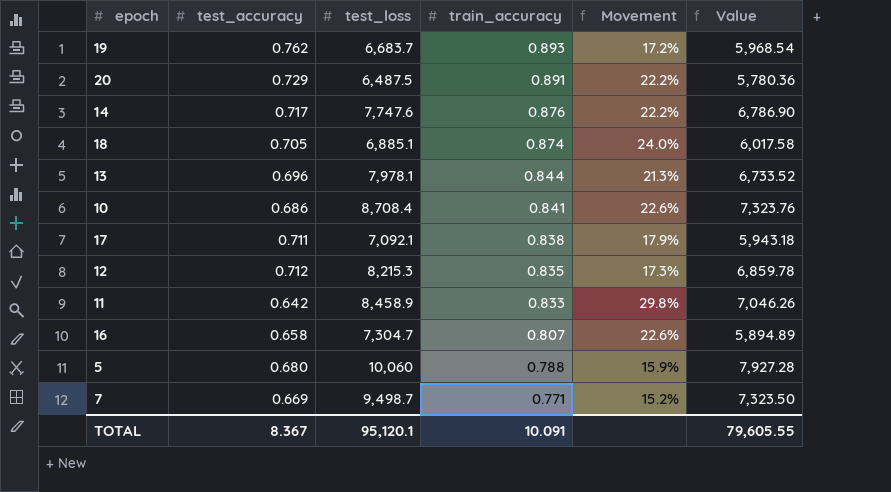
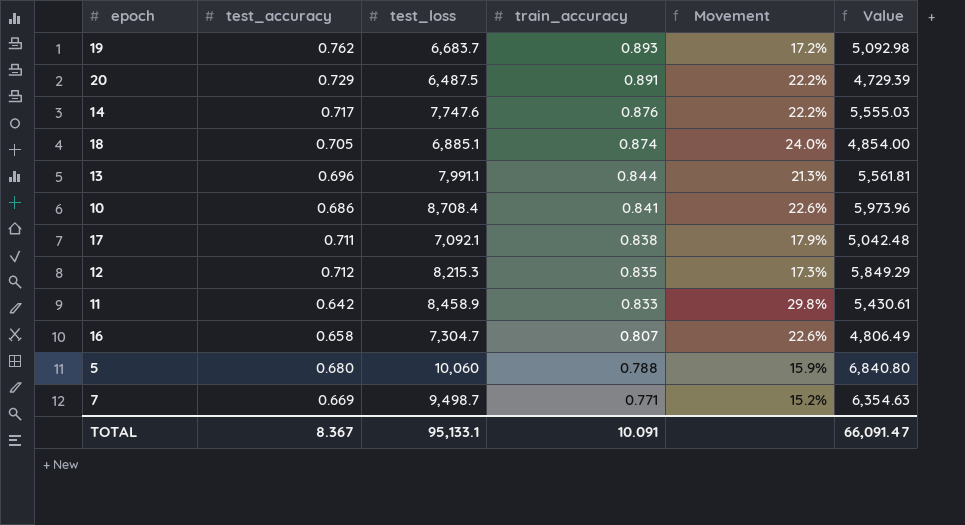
column Value | formula: [test_loss] * [train_accuracy] -> [test_accuracy] * [test_loss]
13 | test_loss: 7,978.1 -> 7,991.1
TOTAL | test_loss: 95,120.1 -> 95,133.1
TOTAL | Value: 79,605.55 -> 66,091.47

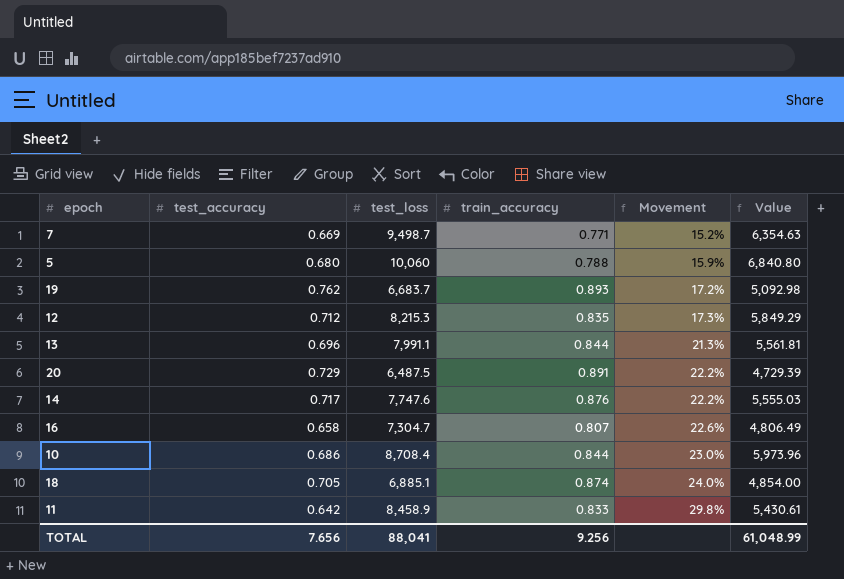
row order: train_accuracy descending -> Movement ascending
row 17: 0.711 | 7,092.1 | 0.838 | 17.9% | 5,042.48 -> none
10 | train_accuracy: 0.841 -> 0.844
10 | Movement: 22.6% -> 23.0%
TOTAL | test_accuracy: 8.367 -> 7.656
TOTAL | test_loss: 95,133.1 -> 88,041
TOTAL | train_accuracy: 10.091 -> 9.256
TOTAL | Value: 66,091.47 -> 61,048.99

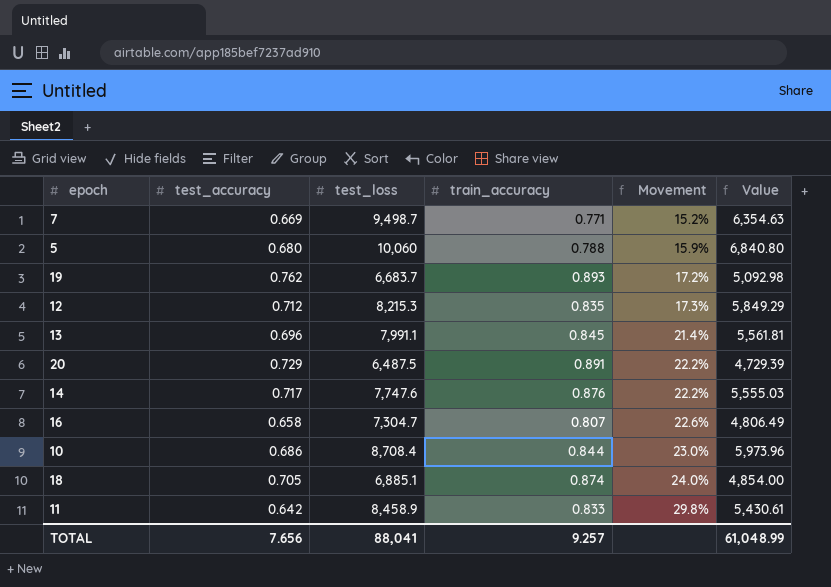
13 | train_accuracy: 0.844 -> 0.845
13 | Movement: 21.3% -> 21.4%
TOTAL | train_accuracy: 9.256 -> 9.257

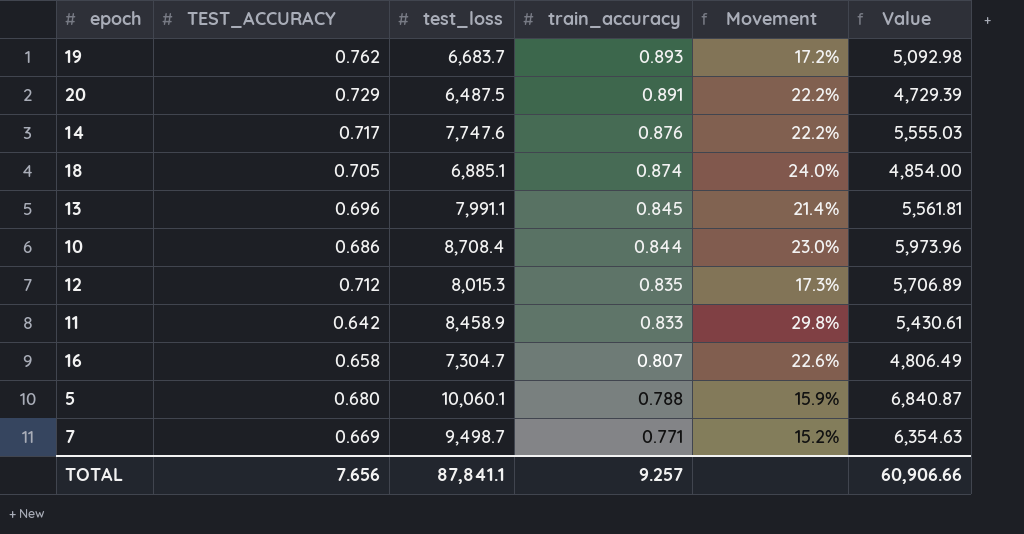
row order: Movement ascending -> train_accuracy descending
column name: test_accuracy -> TEST_ACCURACY
12 | test_loss: 8,215.3 -> 8,015.3
12 | Value: 5,849.29 -> 5,706.89
5 | test_loss: 10,060 -> 10,060.1
5 | Value: 6,840.80 -> 6,840.87
TOTAL | test_loss: 88,041 -> 87,841.1
TOTAL | Value: 61,048.99 -> 60,906.66

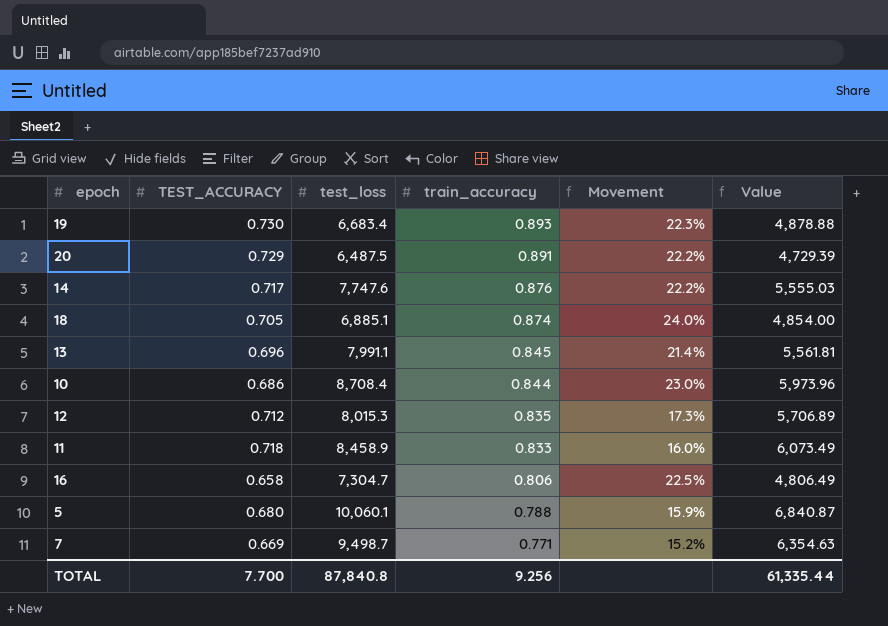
19 | TEST_ACCURACY: 0.762 -> 0.730
19 | test_loss: 6,683.7 -> 6,683.4
19 | Movement: 17.2% -> 22.3%
19 | Value: 5,092.98 -> 4,878.88
11 | TEST_ACCURACY: 0.642 -> 0.718
11 | Movement: 29.8% -> 16.0%
11 | Value: 5,430.61 -> 6,073.49
16 | train_accuracy: 0.807 -> 0.806
16 | Movement: 22.6% -> 22.5%
TOTAL | TEST_ACCURACY: 7.656 -> 7.700
TOTAL | test_loss: 87,841.1 -> 87,840.8
TOTAL | train_accuracy: 9.257 -> 9.256
TOTAL | Value: 60,906.66 -> 61,335.44

